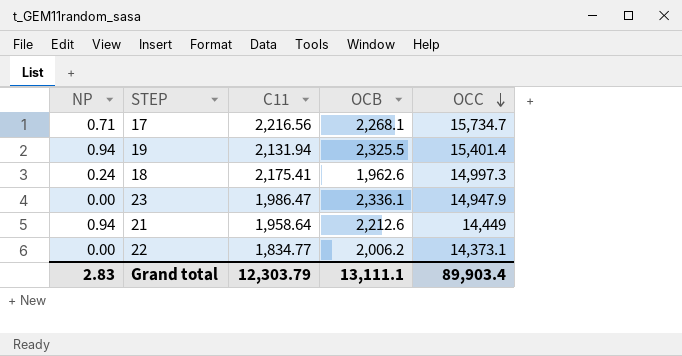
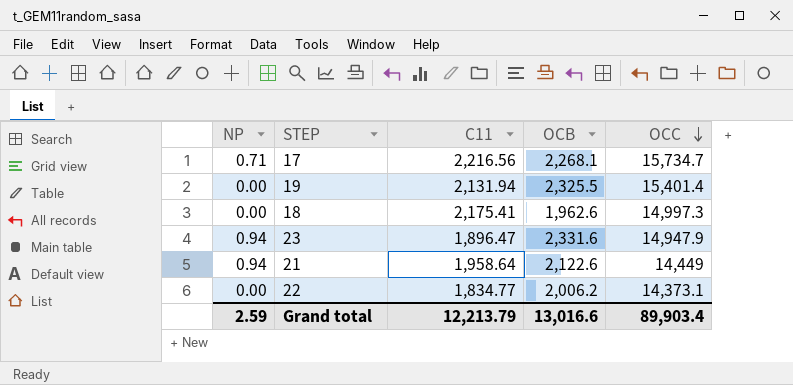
19 | NP: 0.94 -> 0.00
18 | NP: 0.24 -> 0.00
23 | NP: 0.00 -> 0.94
23 | C11: 1,986.47 -> 1,896.47
23 | OCB: 2,336.1 -> 2,331.6
21 | OCB: 2,212.6 -> 2,122.6
Grand total | NP: 2.83 -> 2.59
Grand total | C11: 12,303.79 -> 12,213.79
Grand total | OCB: 13,111.1 -> 13,016.6

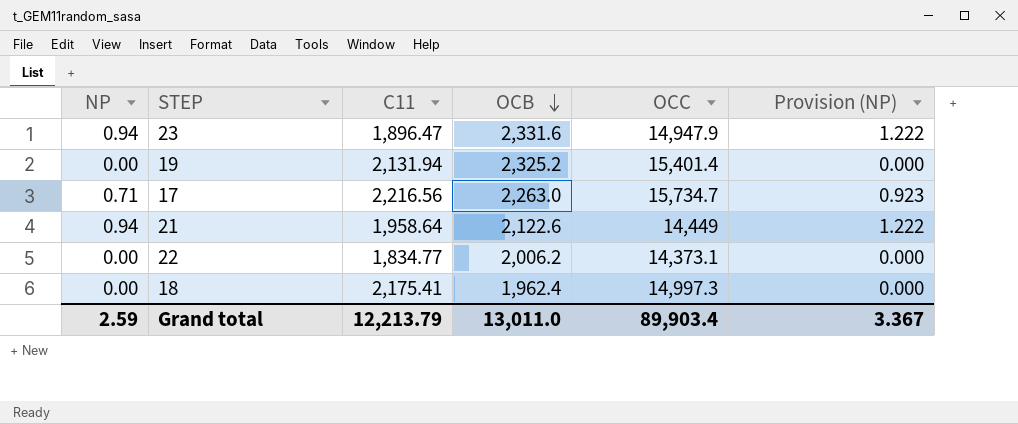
row order: OCC descending -> OCB descending
column Provision (NP) | formula: none -> [NP] * 1.3
19 | OCB: 2,325.5 -> 2,325.2
17 | OCB: 2,268.1 -> 2,263.0
18 | OCB: 1,962.6 -> 1,962.4
Grand total | OCB: 13,016.6 -> 13,011.0

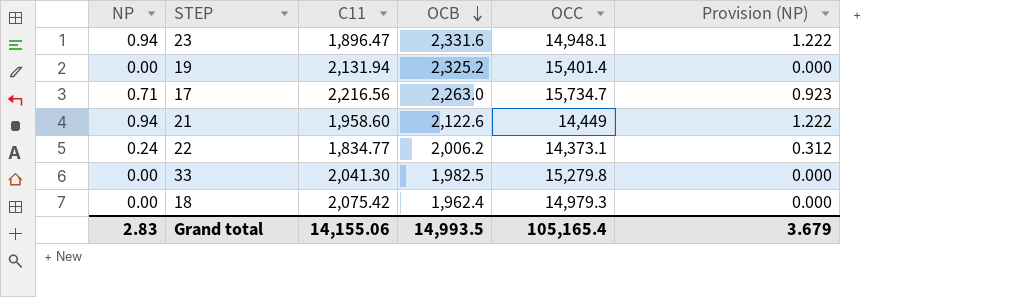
23 | OCC: 14,947.9 -> 14,948.1
21 | C11: 1,958.64 -> 1,958.60
22 | NP: 0.00 -> 0.24
22 | Provision (NP): 0.000 -> 0.312
row 33: none -> 0.00 | 2,041.30 | 1,982.5 | 15,279.8 | 0.000
18 | C11: 2,175.41 -> 2,075.42
18 | OCC: 14,997.3 -> 14,979.3
Grand total | NP: 2.59 -> 2.83
Grand total | C11: 12,213.79 -> 14,155.06
Grand total | OCB: 13,011.0 -> 14,993.5
Grand total | OCC: 89,903.4 -> 105,165.4
Grand total | Provision (NP): 3.367 -> 3.679

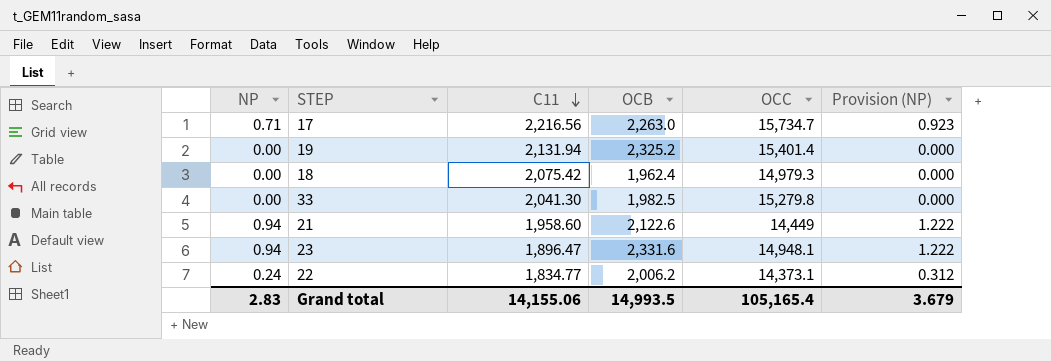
row order: OCB descending -> C11 descending

